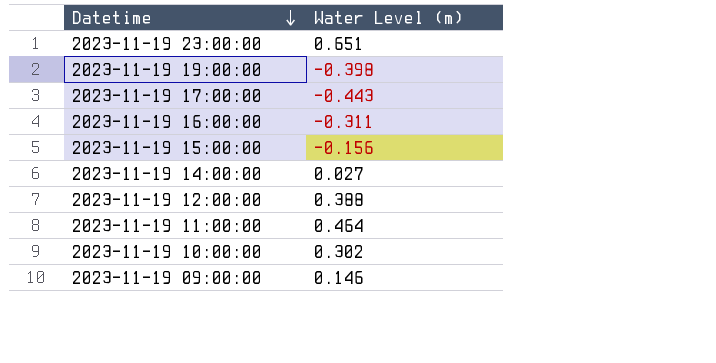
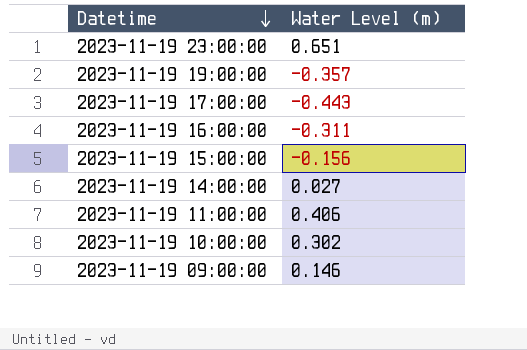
row 2023-11-19 12:00:00: 0.388 -> none
2023-11-19 19:00:00 | Water Level (m): -0.398 -> -0.357
2023-11-19 11:00:00 | Water Level (m): 0.464 -> 0.406

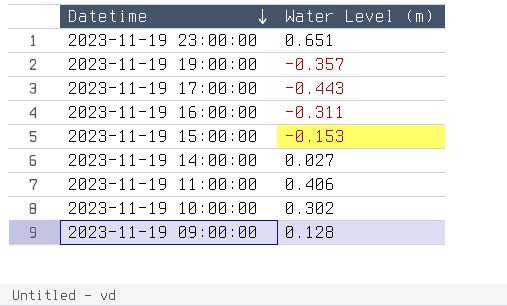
2023-11-19 15:00:00 | Water Level (m): -0.156 -> -0.153
2023-11-19 09:00:00 | Water Level (m): 0.146 -> 0.128

